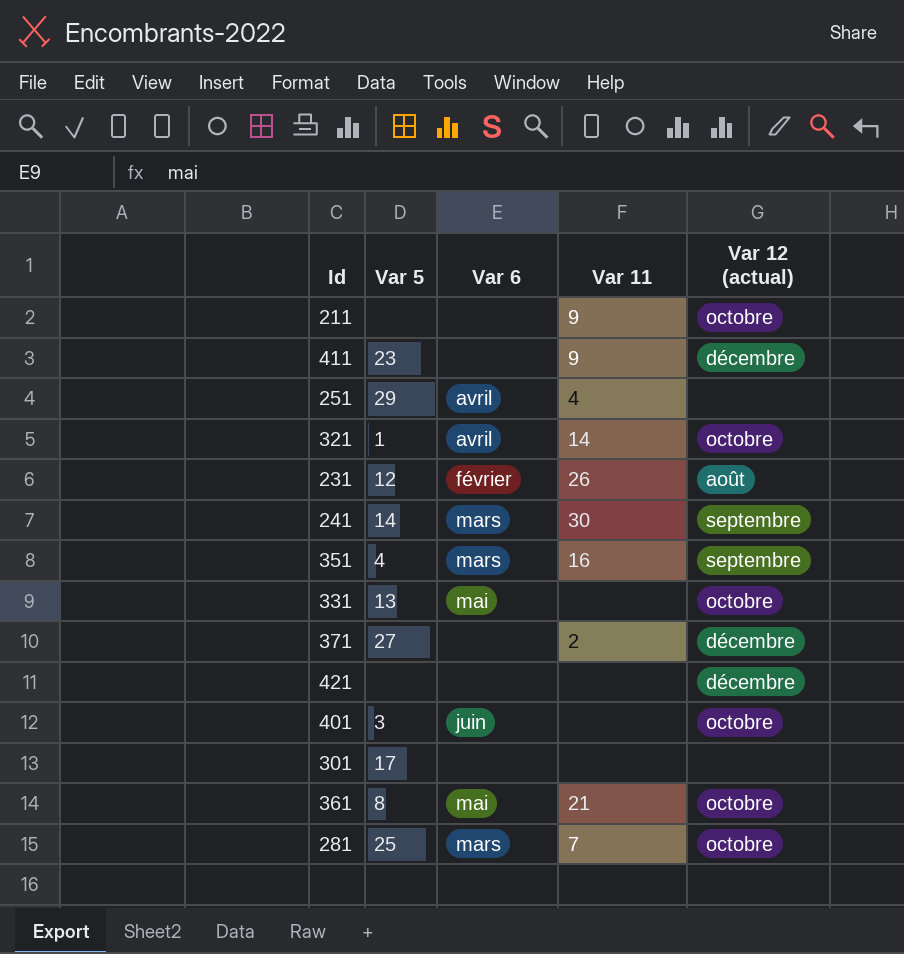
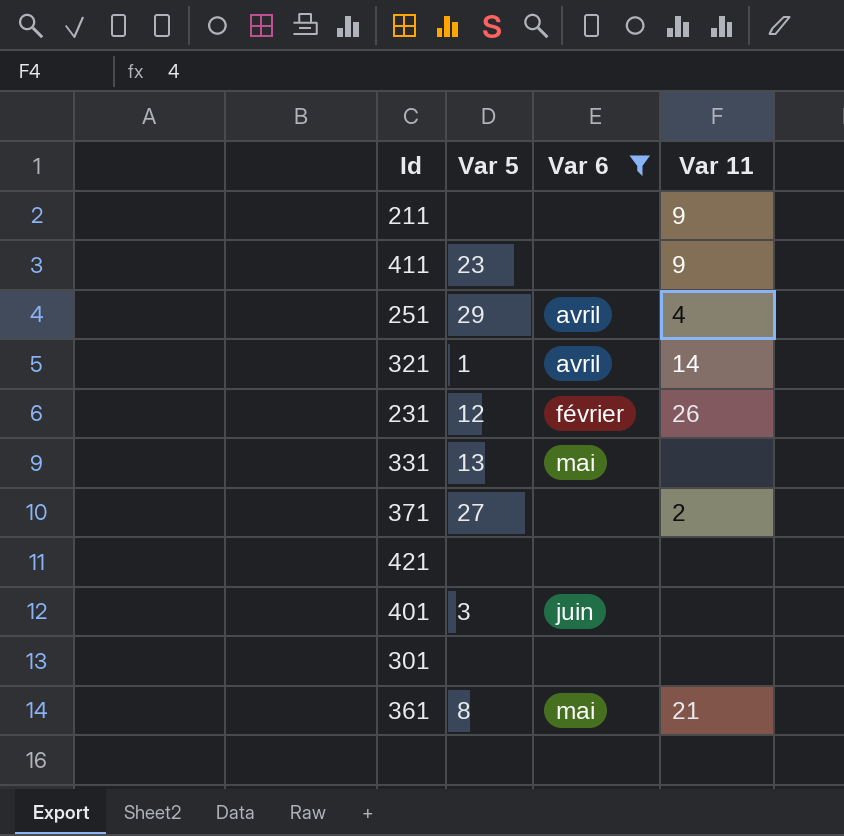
filter: none -> Var 6 != mars
column Var 12 (actual) | position: 5 -> none
301 | Var 5: 17 -> none

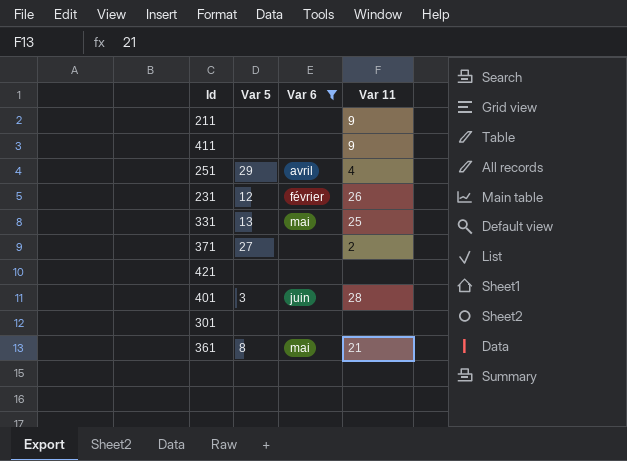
row 321: 1 | avril | 14 -> none
411 | Var 5: 23 -> none
331 | Var 11: none -> 25
401 | Var 11: none -> 28

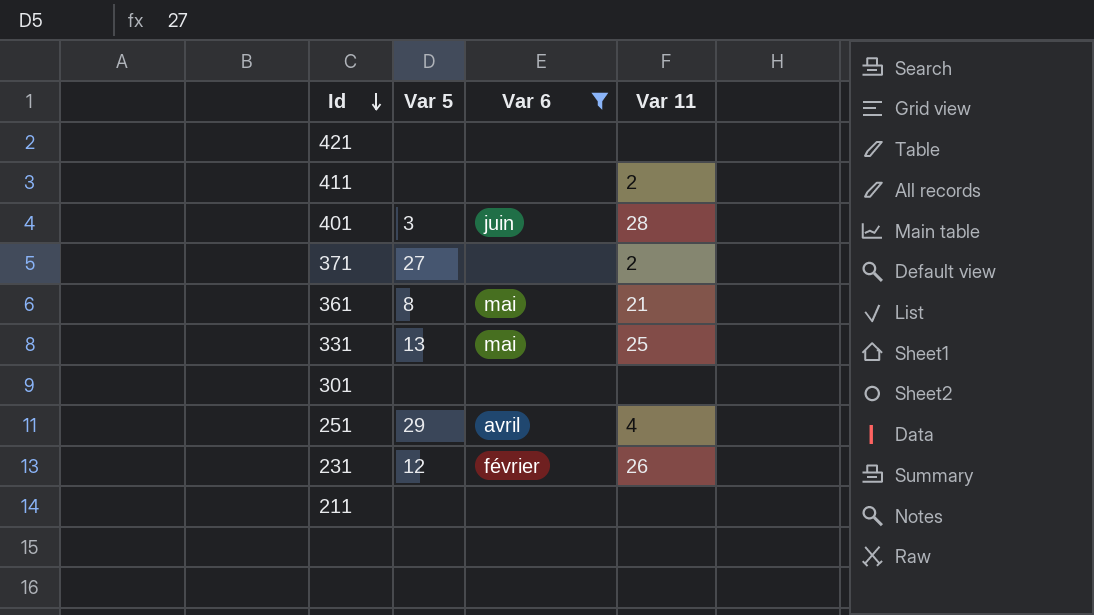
row order: none -> Id descending
411 | Var 11: 9 -> 2
211 | Var 11: 9 -> none

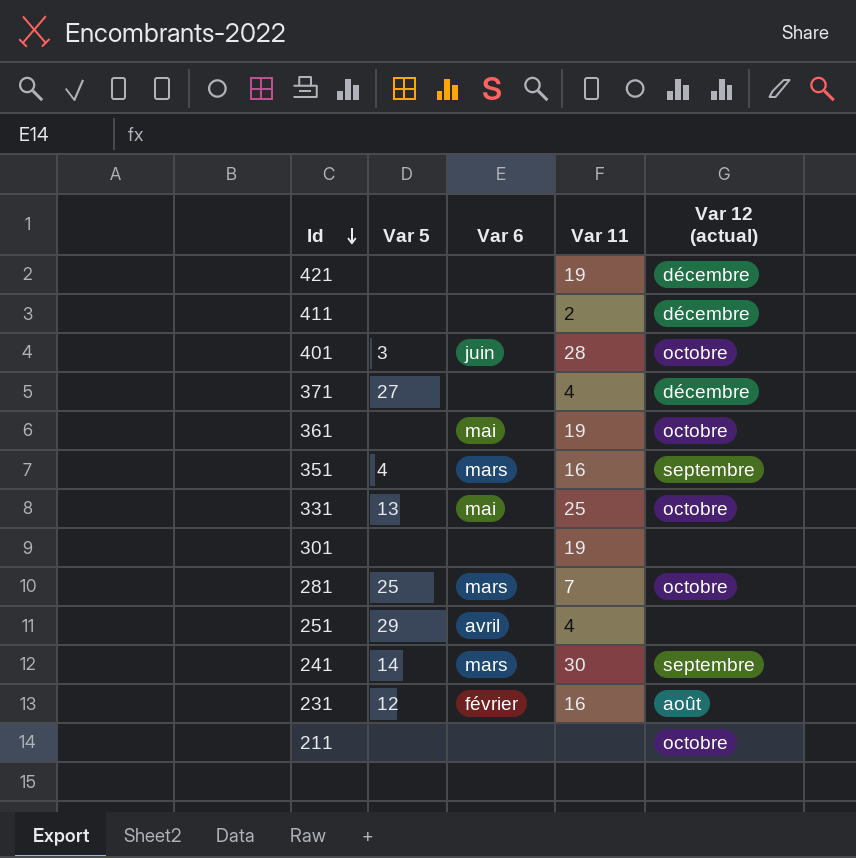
filter: Var 6 != mars -> none
column Var 12 (actual) | position: none -> 5
421 | Var 11: none -> 19
371 | Var 11: 2 -> 4
361 | Var 5: 8 -> none
361 | Var 11: 21 -> 19
301 | Var 11: none -> 19
231 | Var 11: 26 -> 16

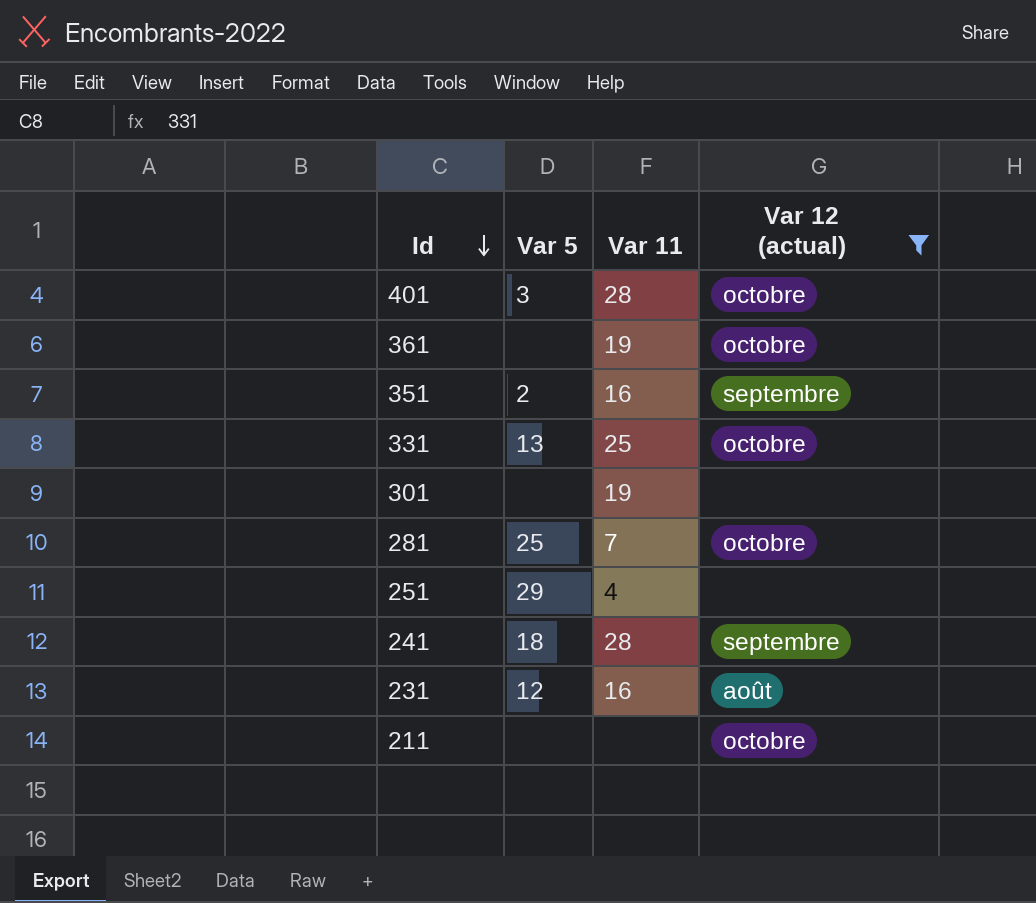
filter: none -> Var 12 (actual) != décembre
column Var 6 | position: 3 -> none
351 | Var 5: 4 -> 2
241 | Var 5: 14 -> 18
241 | Var 11: 30 -> 28

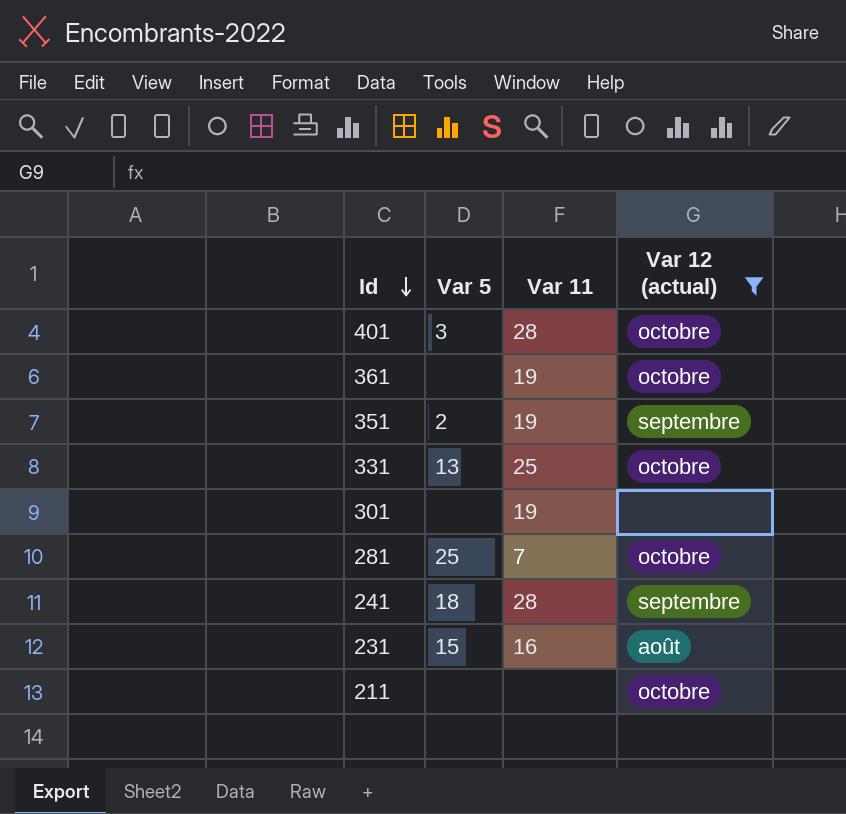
row 251: 29 | 4 | none -> none
351 | Var 11: 16 -> 19
231 | Var 5: 12 -> 15

